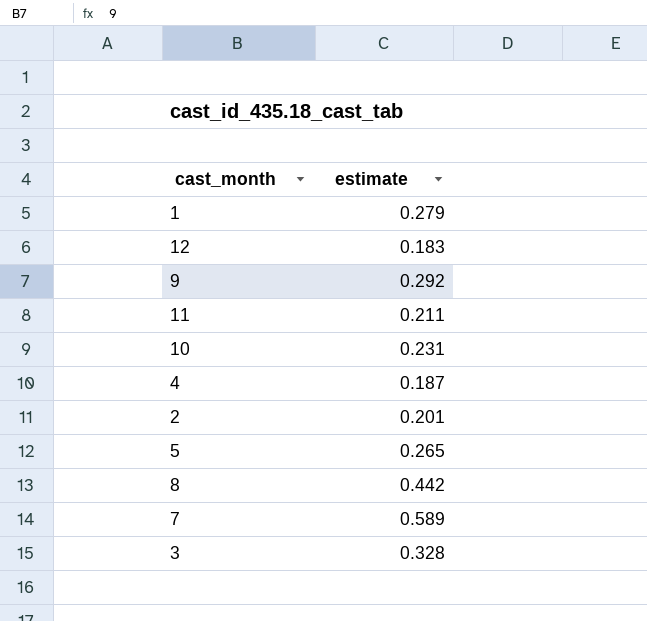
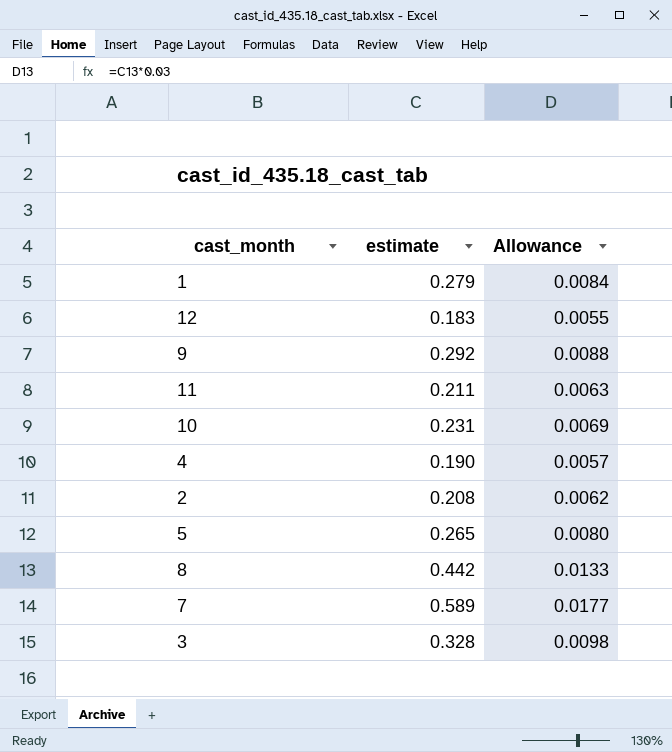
column Allowance | formula: none -> [estimate] * 0.03
4 | estimate: 0.187 -> 0.190
2 | estimate: 0.201 -> 0.208

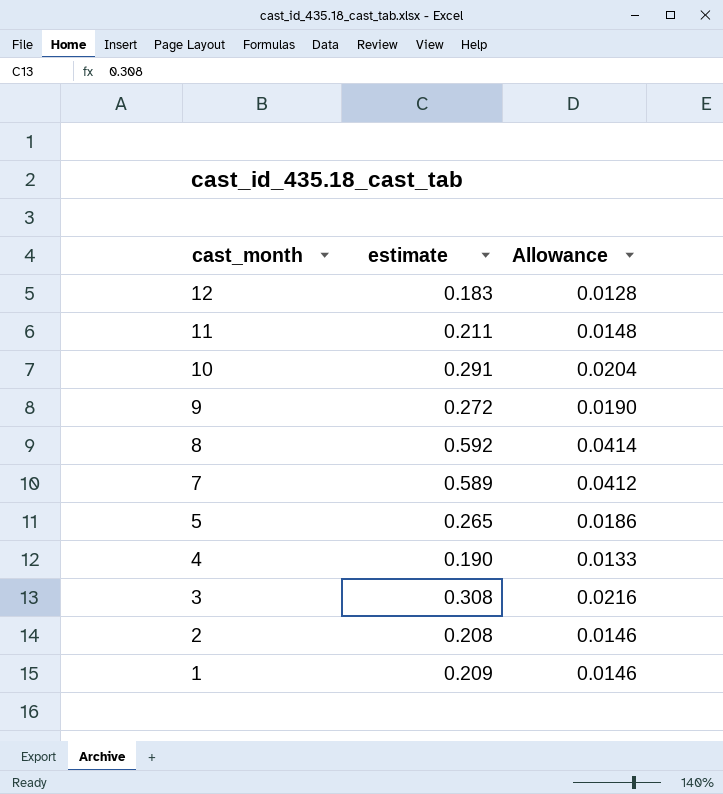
row order: none -> cast_month descending
column Allowance | formula: [estimate] * 0.03 -> [estimate] * 0.07
10 | estimate: 0.231 -> 0.291
9 | estimate: 0.292 -> 0.272
8 | estimate: 0.442 -> 0.592
3 | estimate: 0.328 -> 0.308
1 | estimate: 0.279 -> 0.209

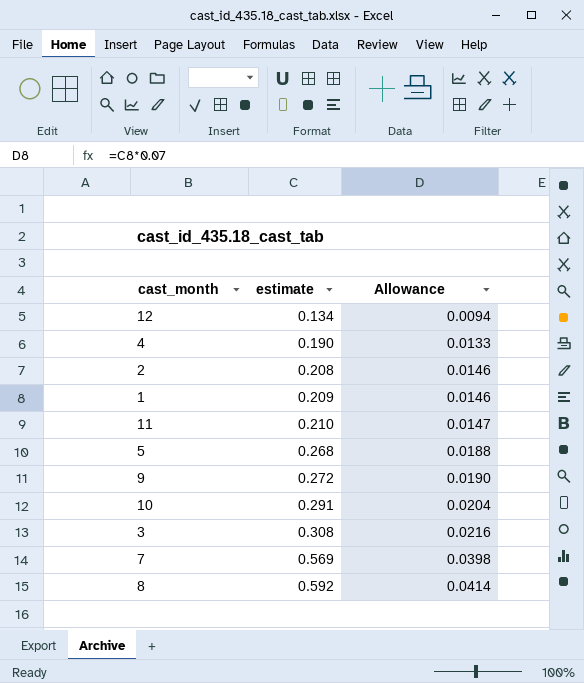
row order: cast_month descending -> estimate ascending
12 | estimate: 0.183 -> 0.134
12 | Allowance: 0.0128 -> 0.0094
11 | estimate: 0.211 -> 0.210
11 | Allowance: 0.0148 -> 0.0147
5 | estimate: 0.265 -> 0.268
5 | Allowance: 0.0186 -> 0.0188
7 | estimate: 0.589 -> 0.569
7 | Allowance: 0.0412 -> 0.0398

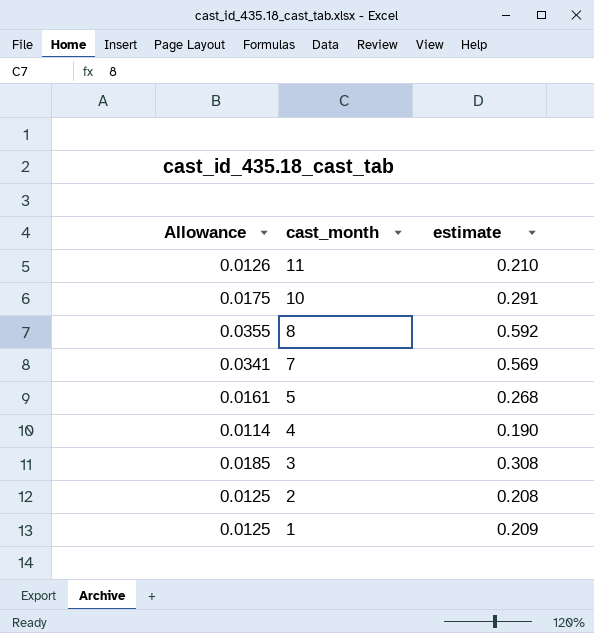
row order: estimate ascending -> cast_month descending
column Allowance | formula: [estimate] * 0.07 -> [estimate] * 0.06
column Allowance | position: 3 -> 1
row 12: 0.134 | 0.0094 -> none
row 9: 0.272 | 0.0190 -> none

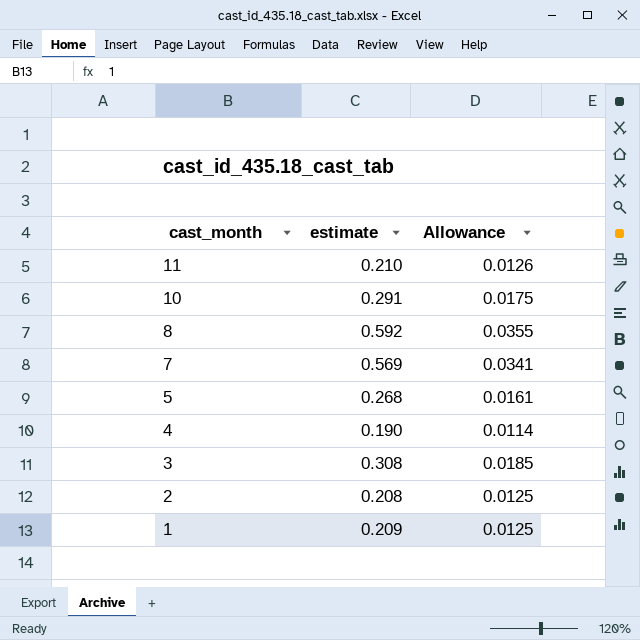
column Allowance | position: 1 -> 3

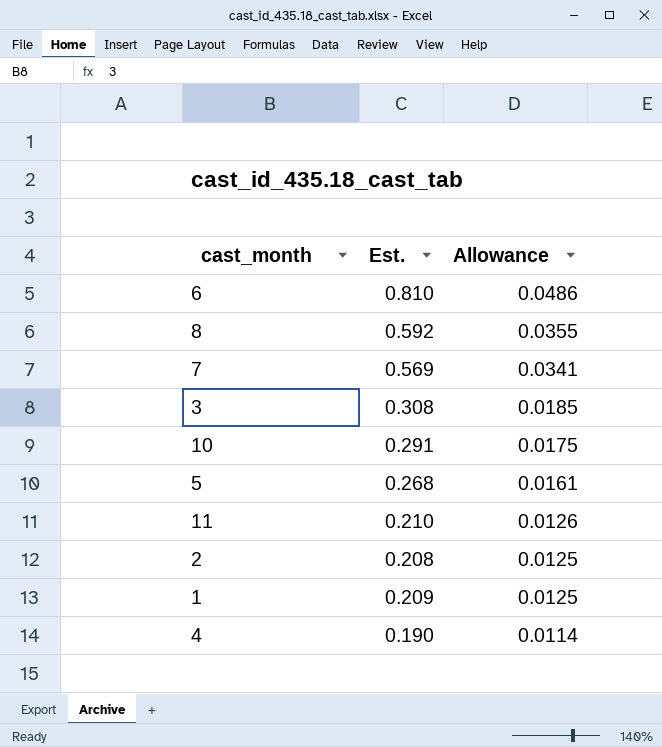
row order: cast_month descending -> Allowance descending
column name: estimate -> Est.
row 6: none -> 0.810 | 0.0486

